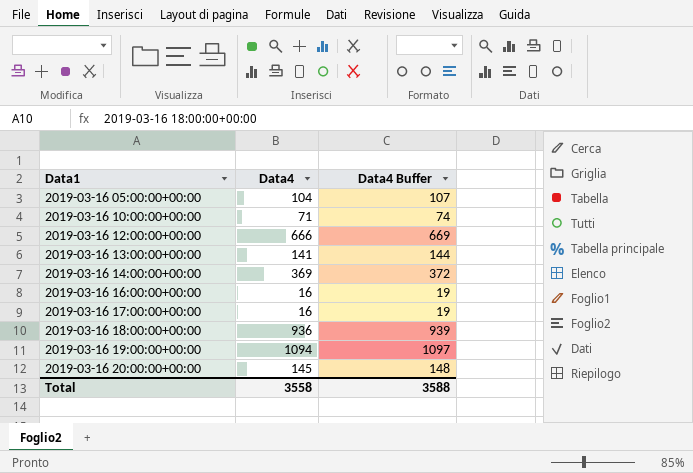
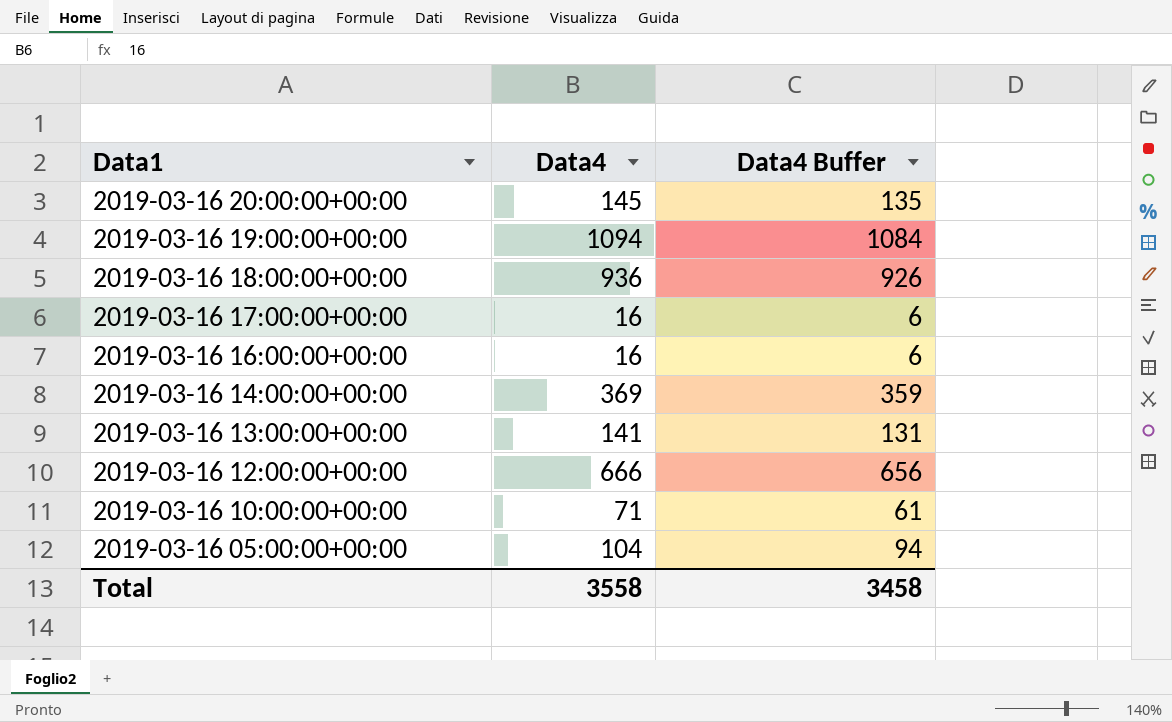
row order: Data1 ascending -> Data1 descending
column Data4 Buffer | formula: [Data4] + 3 -> [Data4] - 10
Total | Data4 Buffer: 3588 -> 3458

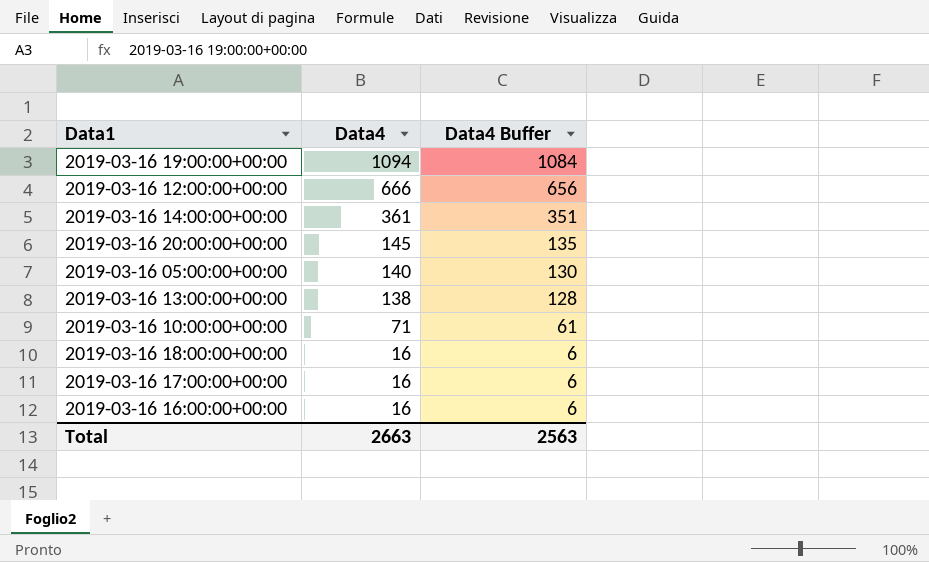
row order: Data1 descending -> Data4 descending
2019-03-16 14:00:00+00:00 | Data4: 369 -> 361
2019-03-16 14:00:00+00:00 | Data4 Buffer: 359 -> 351
2019-03-16 05:00:00+00:00 | Data4: 104 -> 140
2019-03-16 05:00:00+00:00 | Data4 Buffer: 94 -> 130
2019-03-16 13:00:00+00:00 | Data4: 141 -> 138
2019-03-16 13:00:00+00:00 | Data4 Buffer: 131 -> 128
2019-03-16 18:00:00+00:00 | Data4: 936 -> 16
2019-03-16 18:00:00+00:00 | Data4 Buffer: 926 -> 6
Total | Data4: 3558 -> 2663
Total | Data4 Buffer: 3458 -> 2563

